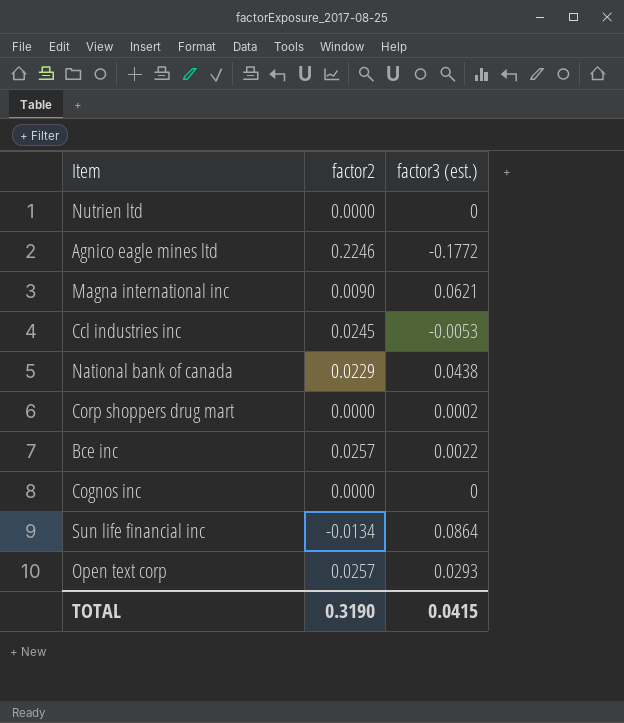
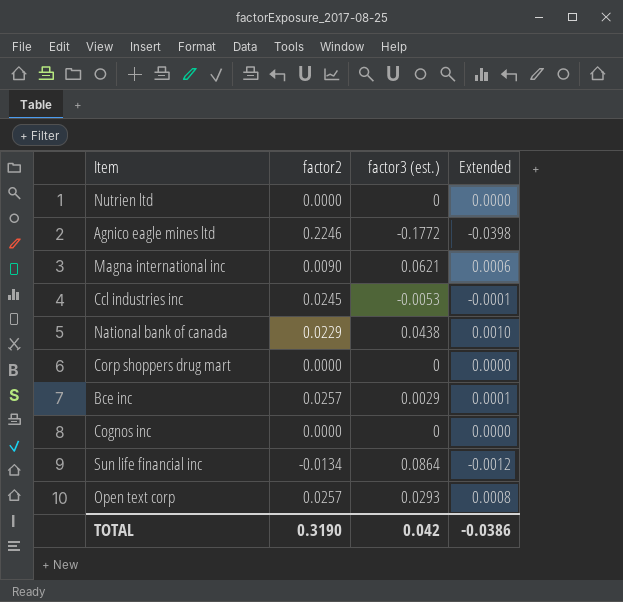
column Extended | formula: none -> [factor2] * [factor3 (est.)]
Corp shoppers drug mart | factor3 (est.): 0.0002 -> 0
Bce inc | factor3 (est.): 0.0022 -> 0.0029
TOTAL | factor3 (est.): 0.0415 -> 0.042

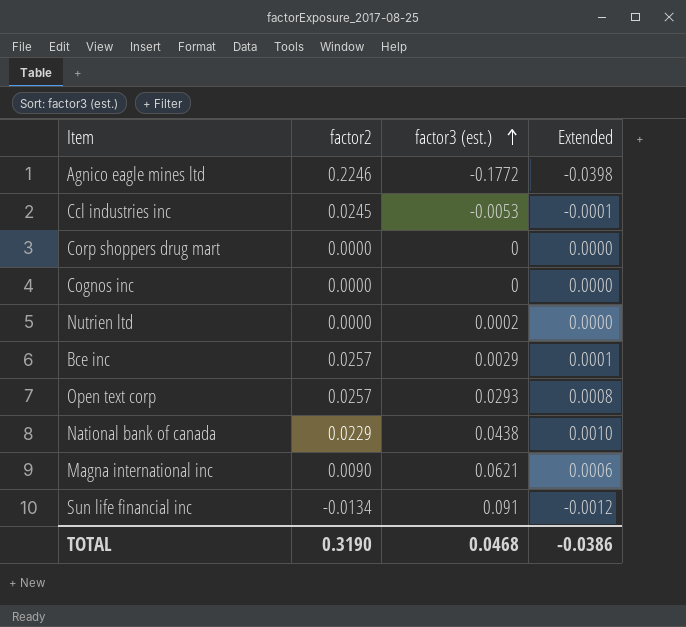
row order: none -> factor3 (est.) ascending
Nutrien ltd | factor3 (est.): 0 -> 0.0002
Sun life financial inc | factor3 (est.): 0.0864 -> 0.091
TOTAL | factor3 (est.): 0.042 -> 0.0468

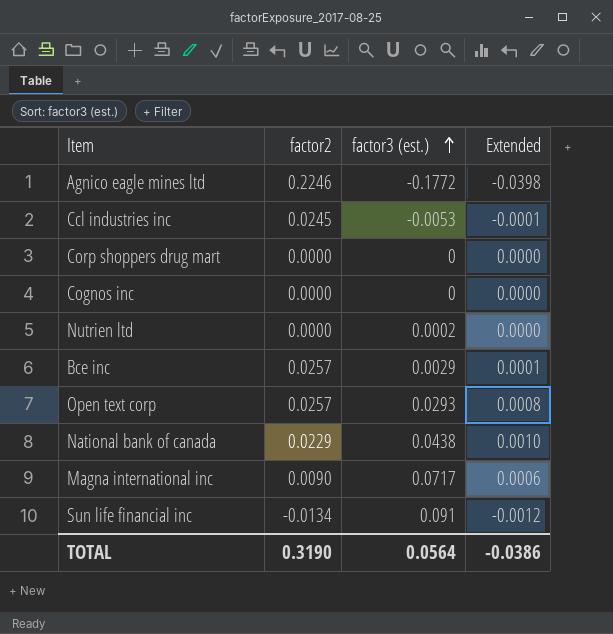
Magna international inc | factor3 (est.): 0.0621 -> 0.0717
TOTAL | factor3 (est.): 0.0468 -> 0.0564

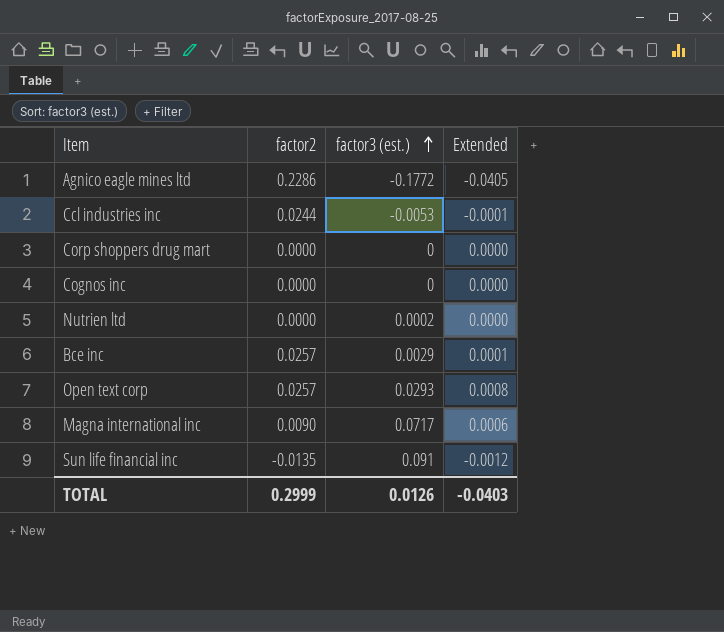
row National bank of canada: 0.0229 | 0.0438 | 0.0010 -> none
Agnico eagle mines ltd | factor2: 0.2246 -> 0.2286
Agnico eagle mines ltd | Extended: -0.0398 -> -0.0405
Ccl industries inc | factor2: 0.0245 -> 0.0244
Sun life financial inc | factor2: -0.0134 -> -0.0135
TOTAL | factor2: 0.3190 -> 0.2999
TOTAL | factor3 (est.): 0.0564 -> 0.0126
TOTAL | Extended: -0.0386 -> -0.0403

